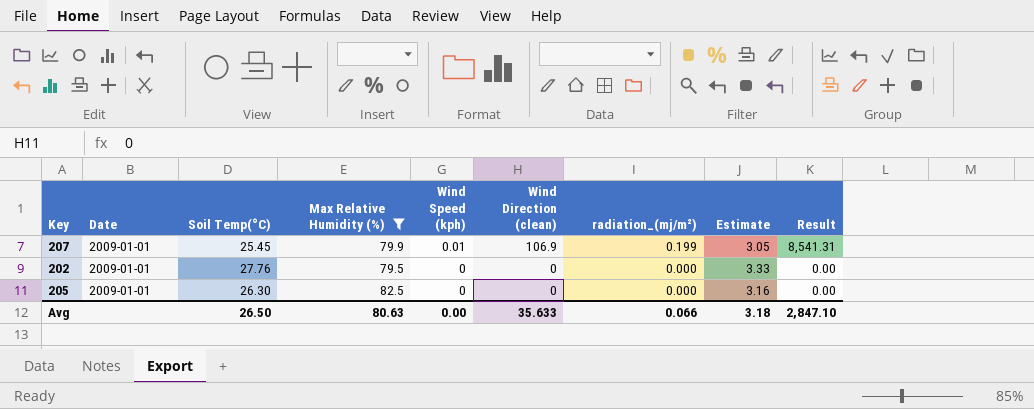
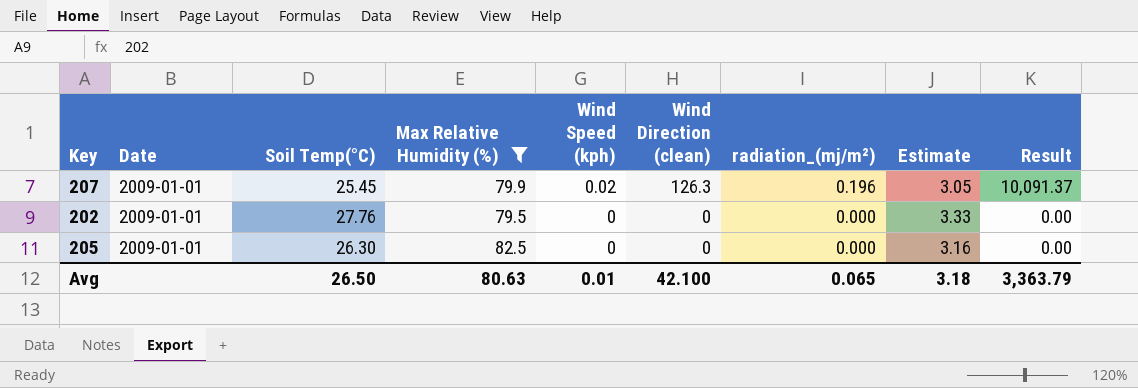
207 | Wind Speed (kph): 0.01 -> 0.02
207 | Wind Direction (clean): 106.9 -> 126.3
207 | radiation_(mj/m²): 0.199 -> 0.196
207 | Result: 8,541.31 -> 10,091.37
Avg | Wind Speed (kph): 0.00 -> 0.01
Avg | Wind Direction (clean): 35.633 -> 42.100
Avg | radiation_(mj/m²): 0.066 -> 0.065
Avg | Result: 2,847.10 -> 3,363.79

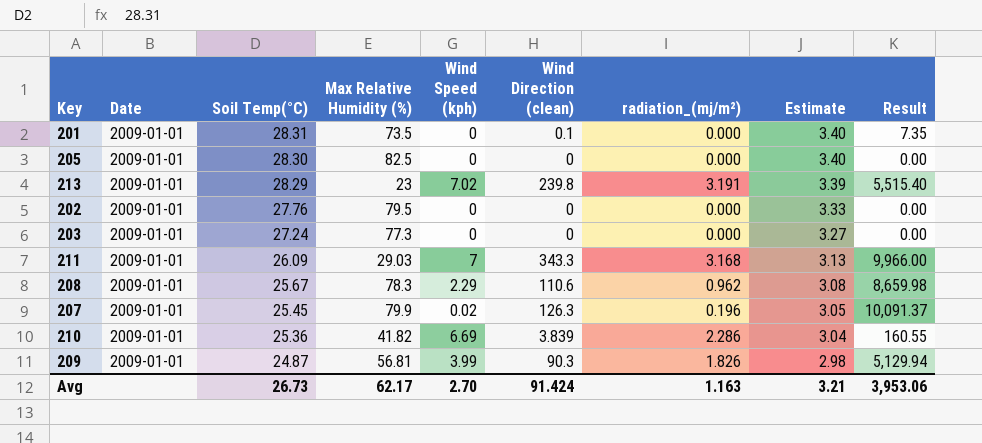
filter: Max Relative Humidity (%) >= 79.5 -> none
row order: Wind Speed (kph) descending -> Soil Temp(°C) descending
205 | Soil Temp(°C): 26.30 -> 28.30
205 | Estimate: 3.16 -> 3.40
Avg | Soil Temp(°C): 26.50 -> 26.73
Avg | Max Relative Humidity (%): 80.63 -> 62.17
Avg | Wind Speed (kph): 0.01 -> 2.70
Avg | Wind Direction (clean): 42.100 -> 91.424
Avg | radiation_(mj/m²): 0.065 -> 1.163
Avg | Estimate: 3.18 -> 3.21
Avg | Result: 3,363.79 -> 3,953.06

